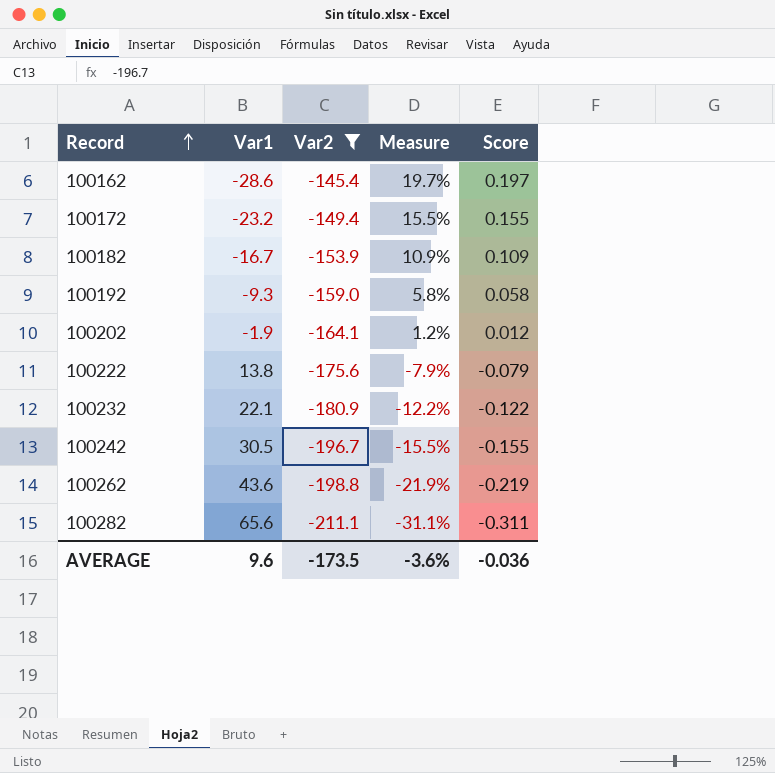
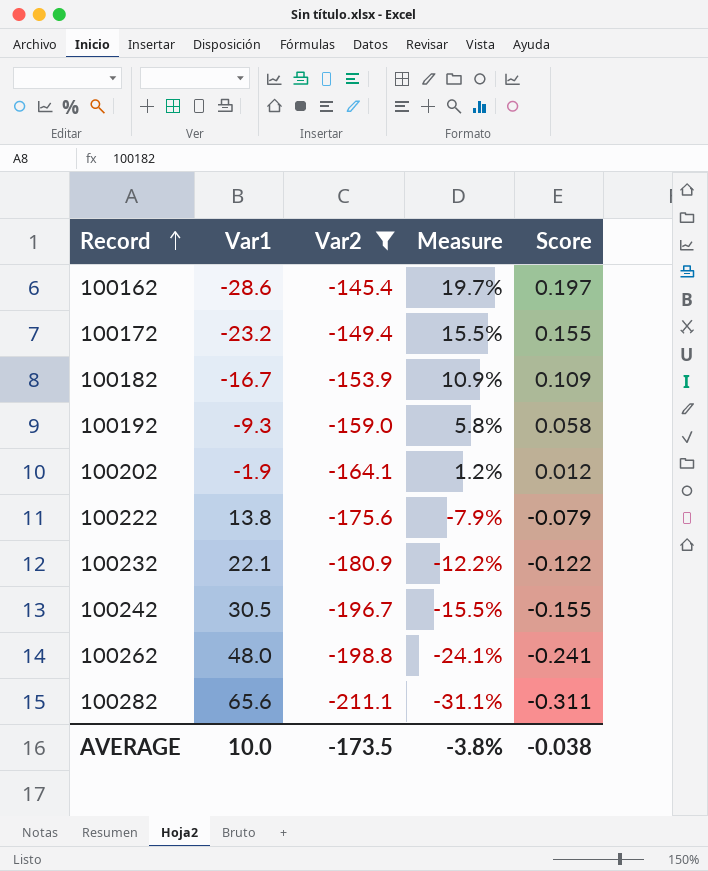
100262 | Var1: 43.6 -> 48.0
100262 | Measure: -21.9% -> -24.1%
100262 | Score: -0.219 -> -0.241
AVERAGE | Var1: 9.6 -> 10.0
AVERAGE | Measure: -3.6% -> -3.8%
AVERAGE | Score: -0.036 -> -0.038

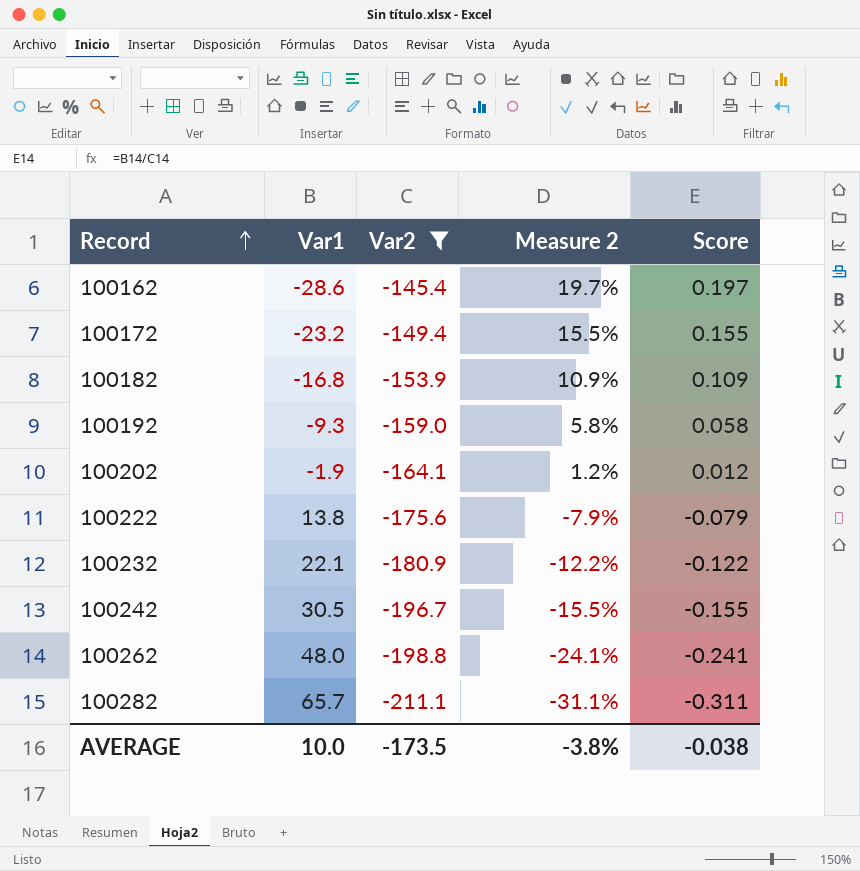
column name: Measure -> Measure 2
100182 | Var1: -16.7 -> -16.8
100282 | Var1: 65.6 -> 65.7

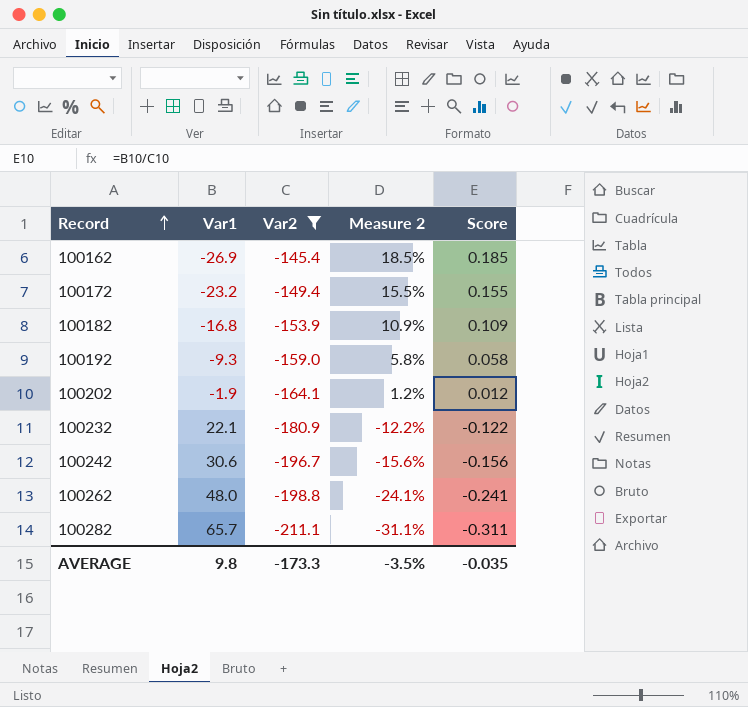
row 100222: 13.8 | -175.6 | -7.9% | -0.079 -> none
100162 | Var1: -28.6 -> -26.9
100162 | Measure 2: 19.7% -> 18.5%
100162 | Score: 0.197 -> 0.185
100242 | Var1: 30.5 -> 30.6
100242 | Measure 2: -15.5% -> -15.6%
100242 | Score: -0.155 -> -0.156
AVERAGE | Var1: 10.0 -> 9.8
AVERAGE | Var2: -173.5 -> -173.3
AVERAGE | Measure 2: -3.8% -> -3.5%
AVERAGE | Score: -0.038 -> -0.035

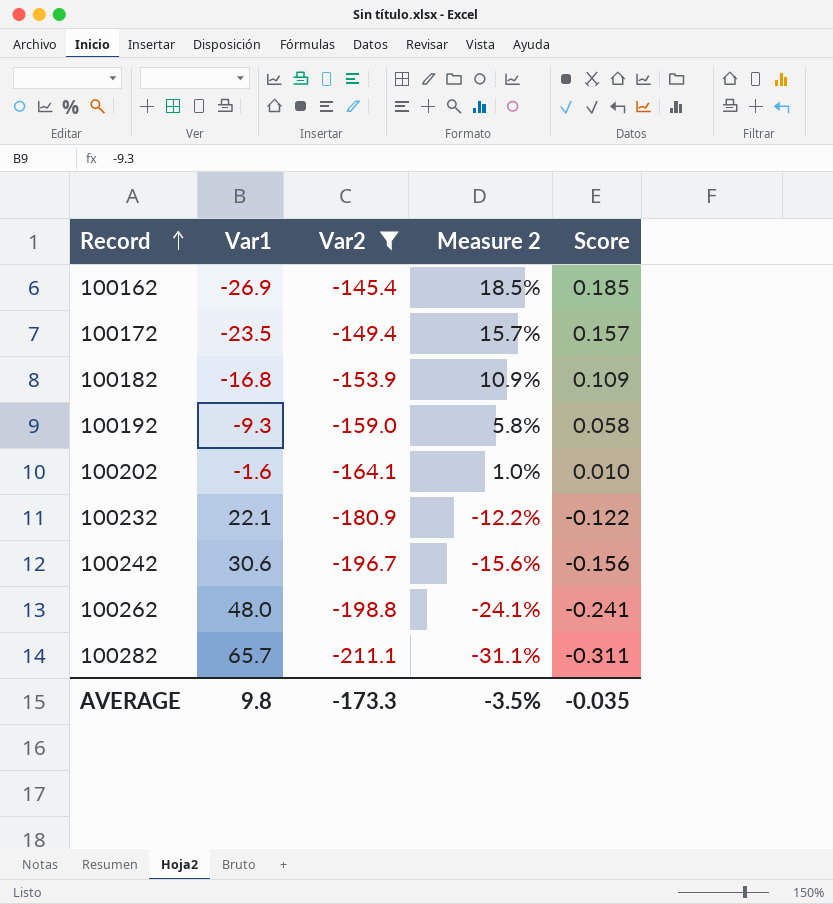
100172 | Var1: -23.2 -> -23.5
100172 | Measure 2: 15.5% -> 15.7%
100172 | Score: 0.155 -> 0.157
100202 | Var1: -1.9 -> -1.6
100202 | Measure 2: 1.2% -> 1.0%
100202 | Score: 0.012 -> 0.010

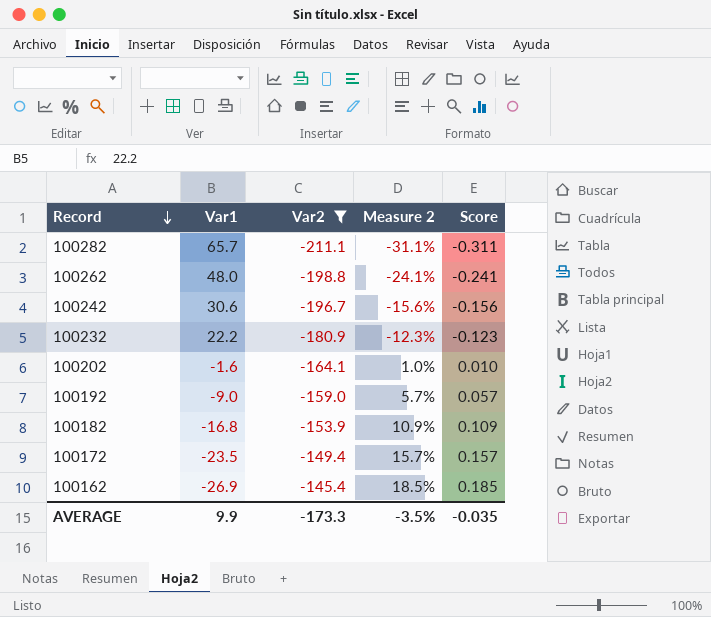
row order: Record ascending -> Record descending
100232 | Var1: 22.1 -> 22.2
100232 | Measure 2: -12.2% -> -12.3%
100232 | Score: -0.122 -> -0.123
100192 | Var1: -9.3 -> -9.0
100192 | Measure 2: 5.8% -> 5.7%
100192 | Score: 0.058 -> 0.057
AVERAGE | Var1: 9.8 -> 9.9

